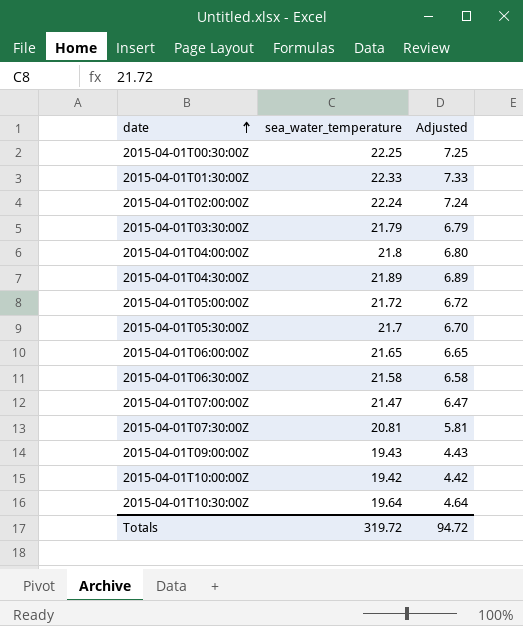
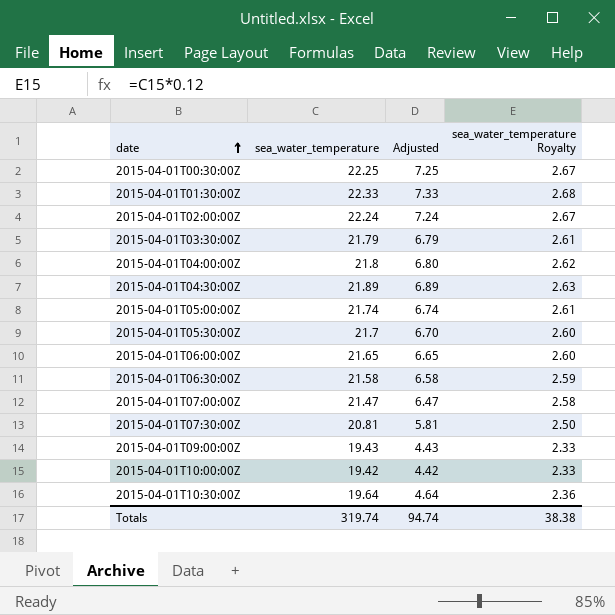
column sea_water_temperature Royalty | formula: none -> [sea_water_temperature] * 0.12
2015-04-01T05:00:00Z | sea_water_temperature: 21.72 -> 21.74
2015-04-01T05:00:00Z | Adjusted: 6.72 -> 6.74
Totals | sea_water_temperature: 319.72 -> 319.74
Totals | Adjusted: 94.72 -> 94.74

